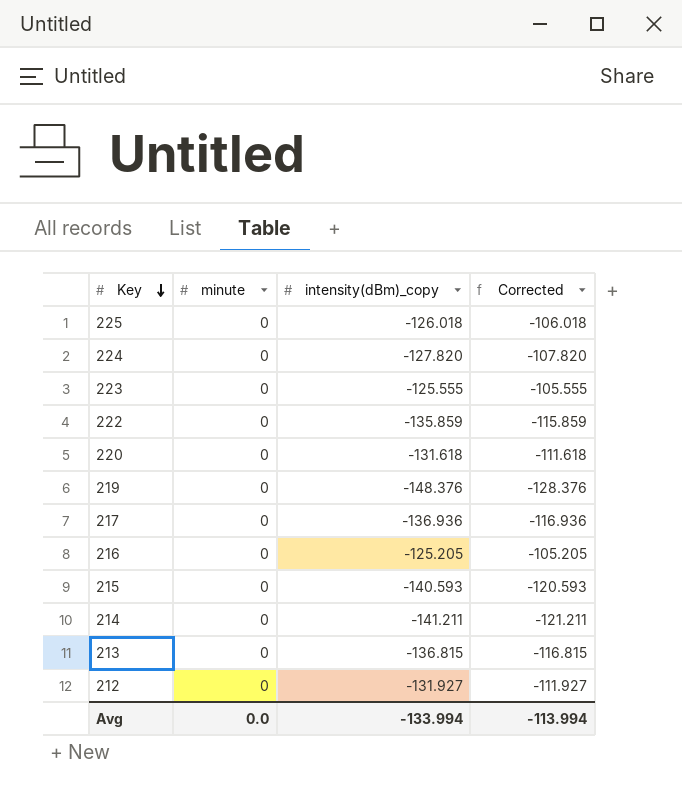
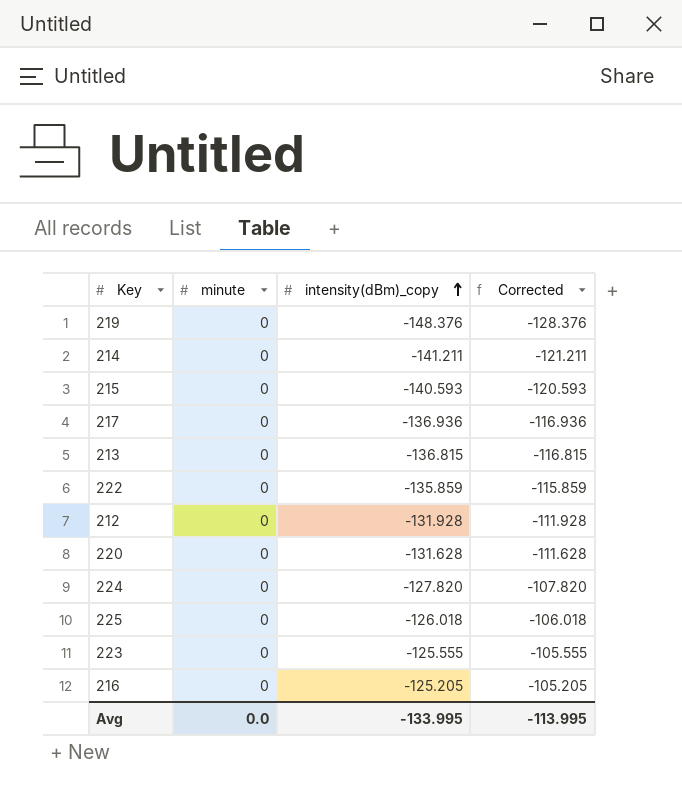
row order: Key descending -> intensity(dBm)_copy ascending
212 | intensity(dBm)_copy: -131.927 -> -131.928
212 | Corrected: -111.927 -> -111.928
220 | intensity(dBm)_copy: -131.618 -> -131.628
220 | Corrected: -111.618 -> -111.628
Avg | intensity(dBm)_copy: -133.994 -> -133.995
Avg | Corrected: -113.994 -> -113.995

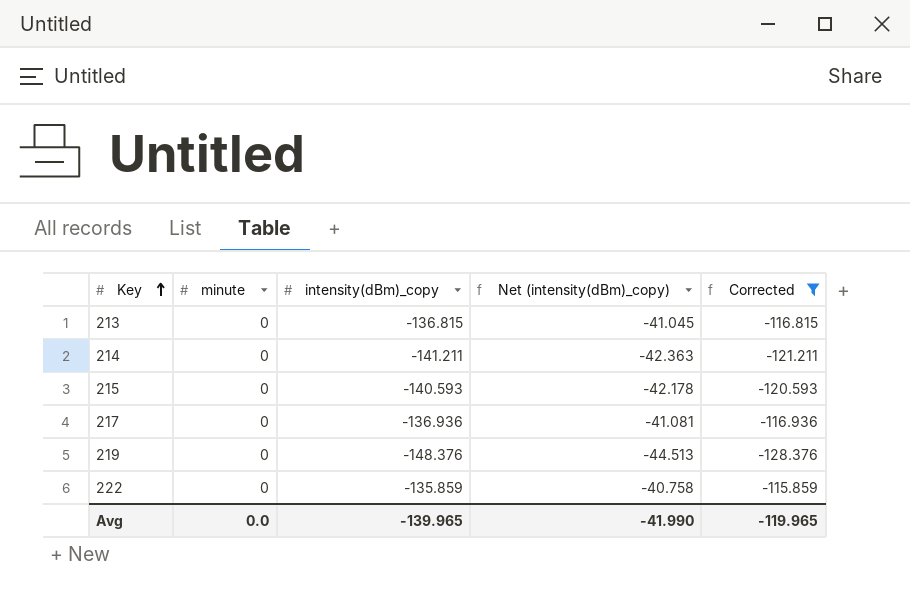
filter: none -> Corrected <= -115.859
row order: intensity(dBm)_copy ascending -> Key ascending
column Net (intensity(dBm)_copy) | formula: none -> [intensity(dBm)_copy] * 0.3
Avg | intensity(dBm)_copy: -133.995 -> -139.965
Avg | Corrected: -113.995 -> -119.965

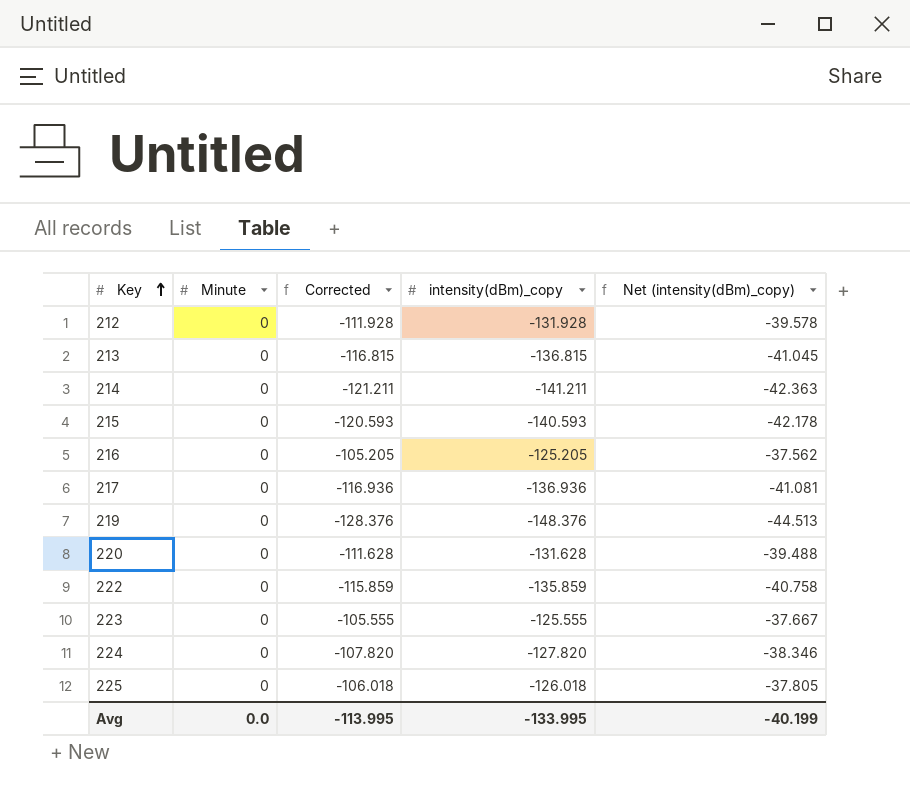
filter: Corrected <= -115.859 -> none
column name: minute -> Minute
column Corrected | position: 5 -> 3
Avg | Corrected: -119.965 -> -113.995
Avg | intensity(dBm)_copy: -139.965 -> -133.995
Avg | Net (intensity(dBm)_copy): -41.990 -> -40.199

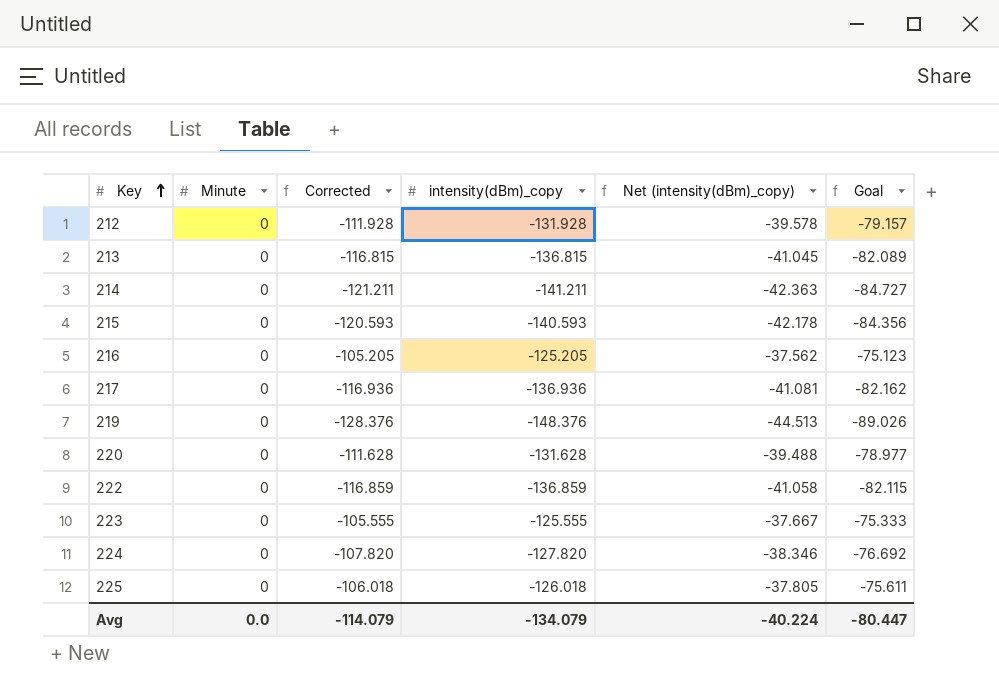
column Goal | formula: none -> [intensity(dBm)_copy] * 0.6
222 | Corrected: -115.859 -> -116.859
222 | intensity(dBm)_copy: -135.859 -> -136.859
222 | Net (intensity(dBm)_copy): -40.758 -> -41.058
Avg | Corrected: -113.995 -> -114.079
Avg | intensity(dBm)_copy: -133.995 -> -134.079
Avg | Net (intensity(dBm)_copy): -40.199 -> -40.224

